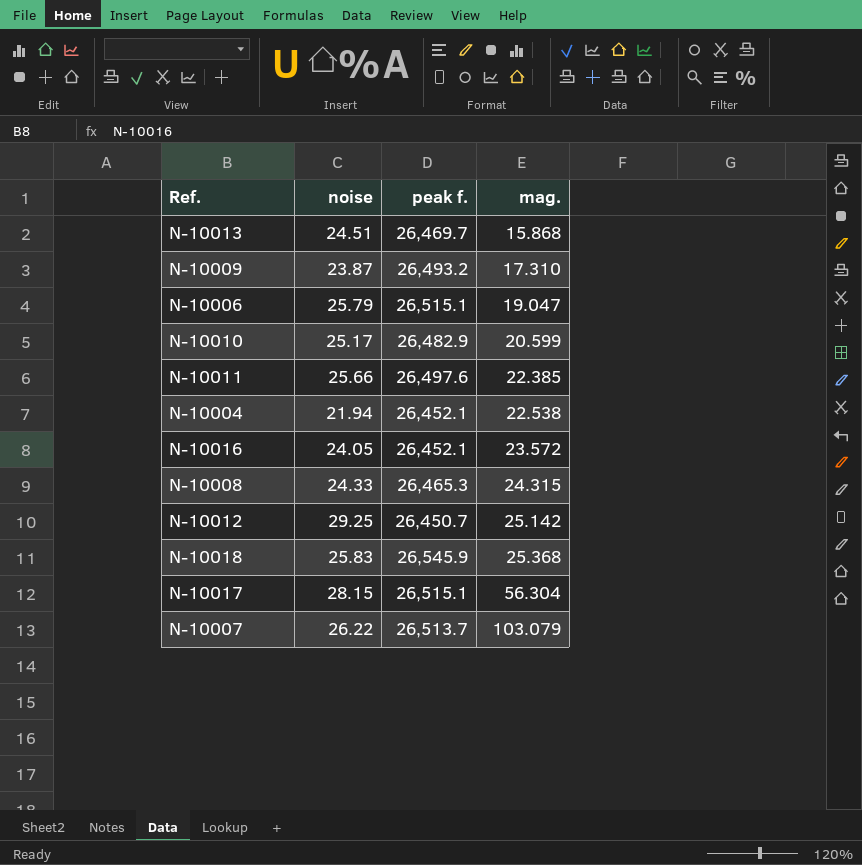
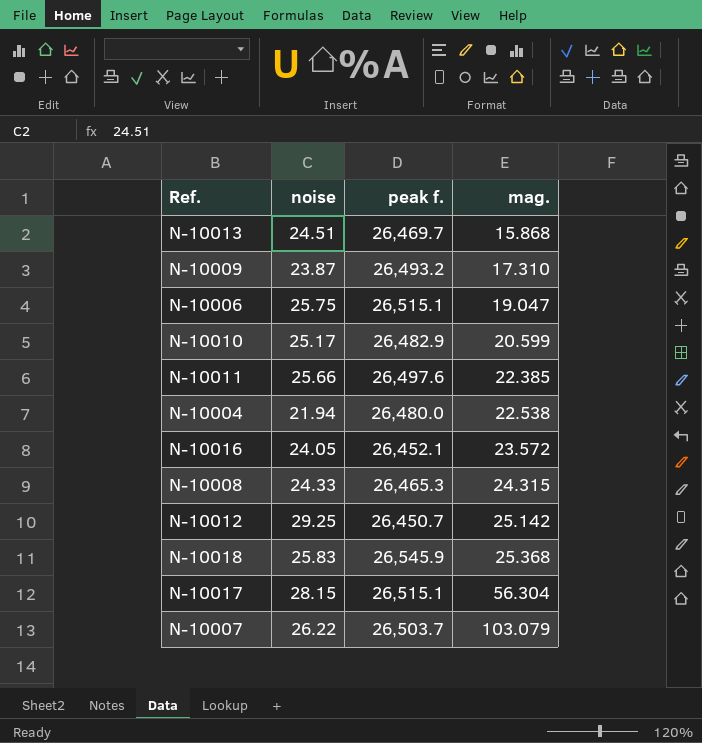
N-10006 | noise: 25.79 -> 25.75
N-10004 | peak f.: 26,452.1 -> 26,480.0
N-10007 | peak f.: 26,513.7 -> 26,503.7

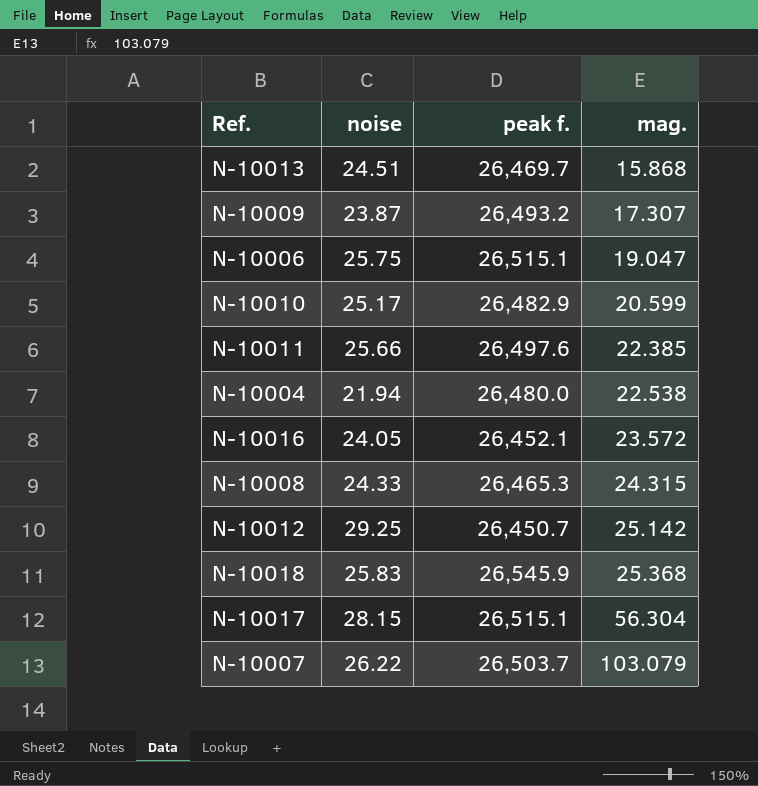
N-10009 | mag.: 17.310 -> 17.307

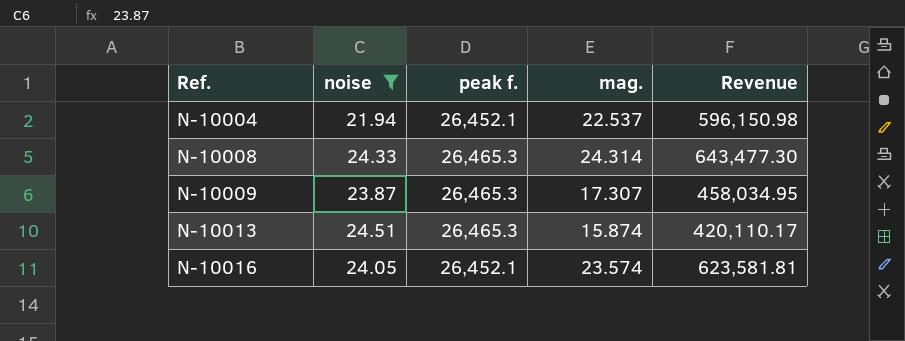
filter: none -> noise <= 24.51
row order: mag. ascending -> Ref. ascending
column Revenue | formula: none -> [peak f.] * [mag.]
N-10004 | peak f.: 26,480.0 -> 26,452.1
N-10004 | mag.: 22.538 -> 22.537
N-10008 | mag.: 24.315 -> 24.314
N-10009 | peak f.: 26,493.2 -> 26,465.3
N-10013 | peak f.: 26,469.7 -> 26,465.3
N-10013 | mag.: 15.868 -> 15.874
N-10016 | mag.: 23.572 -> 23.574

